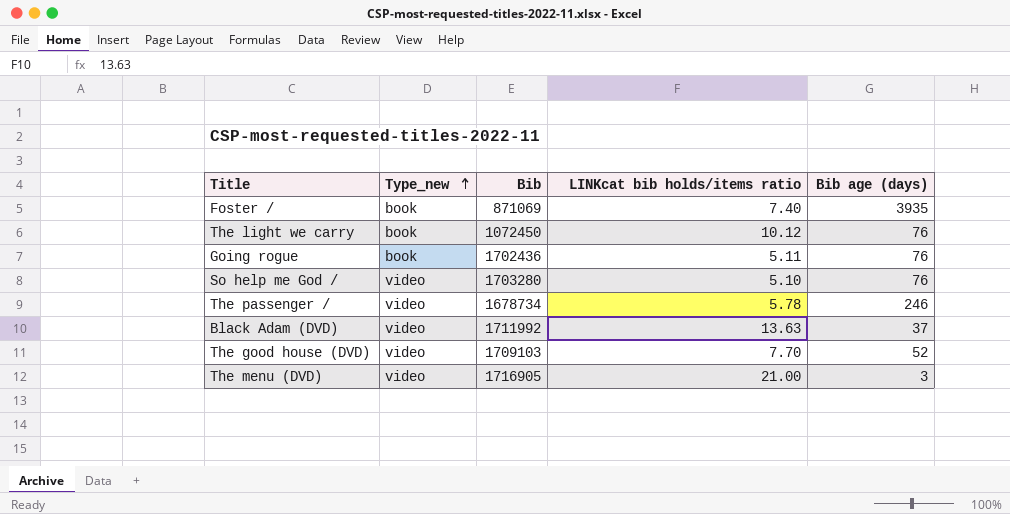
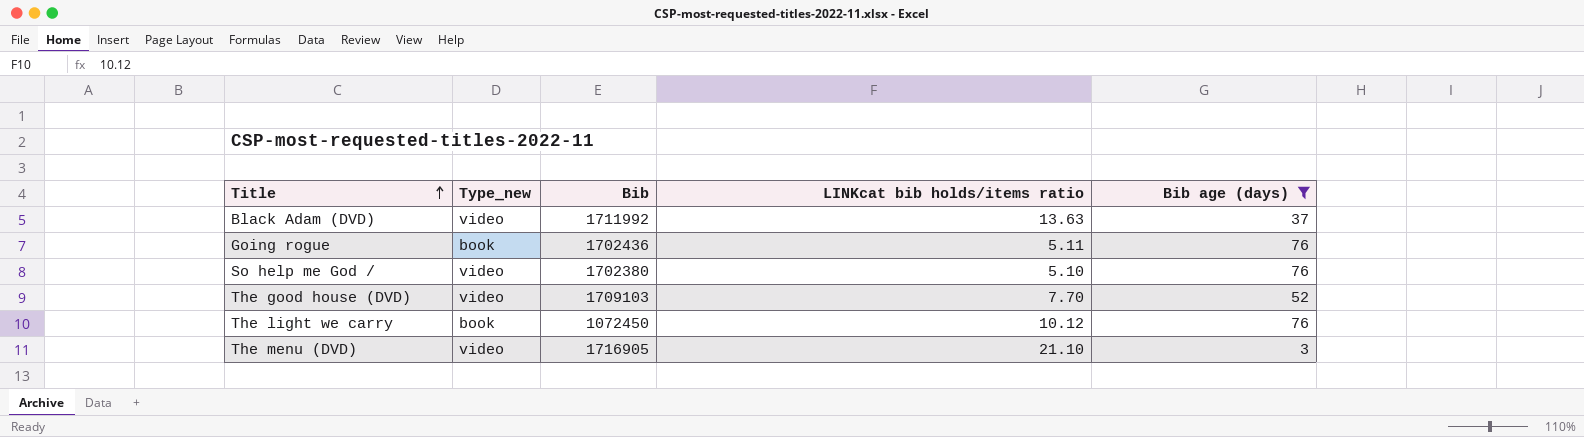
filter: none -> Bib age (days) <= 76
row order: Type_new ascending -> Title ascending
So help me God / | Bib: 1703280 -> 1702380
The menu (DVD) | LINKcat bib holds/items ratio: 21.00 -> 21.10

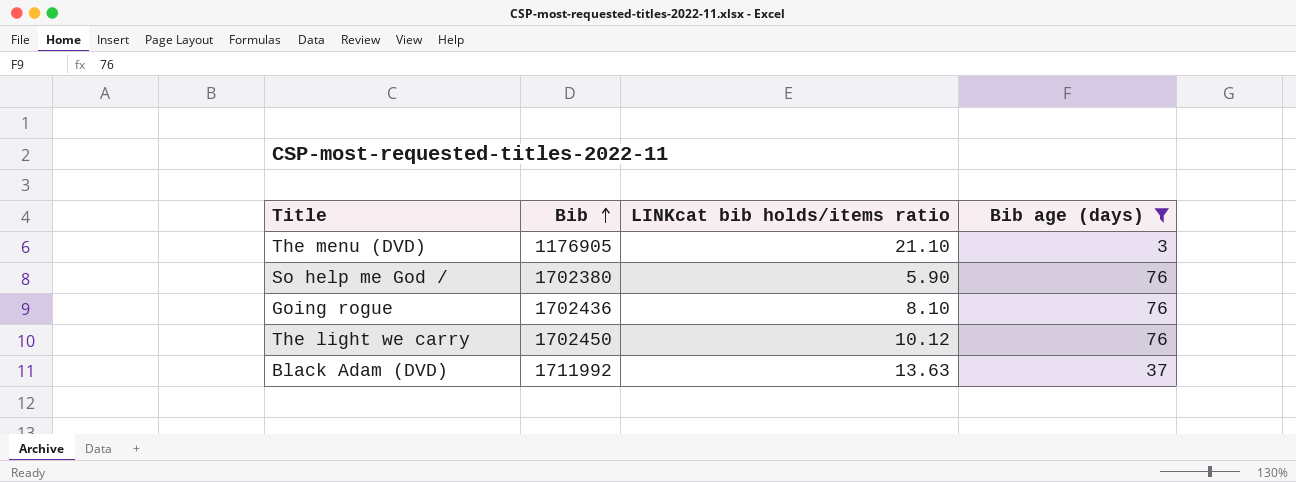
row order: Title ascending -> Bib ascending
column Type_new | position: 2 -> none
row The good house (DVD): video | 1709103 | 7.70 | 52 -> none
The menu (DVD) | Bib: 1716905 -> 1176905
So help me God / | LINKcat bib holds/items ratio: 5.10 -> 5.90
Going rogue | LINKcat bib holds/items ratio: 5.11 -> 8.10
The light we carry | Bib: 1072450 -> 1702450

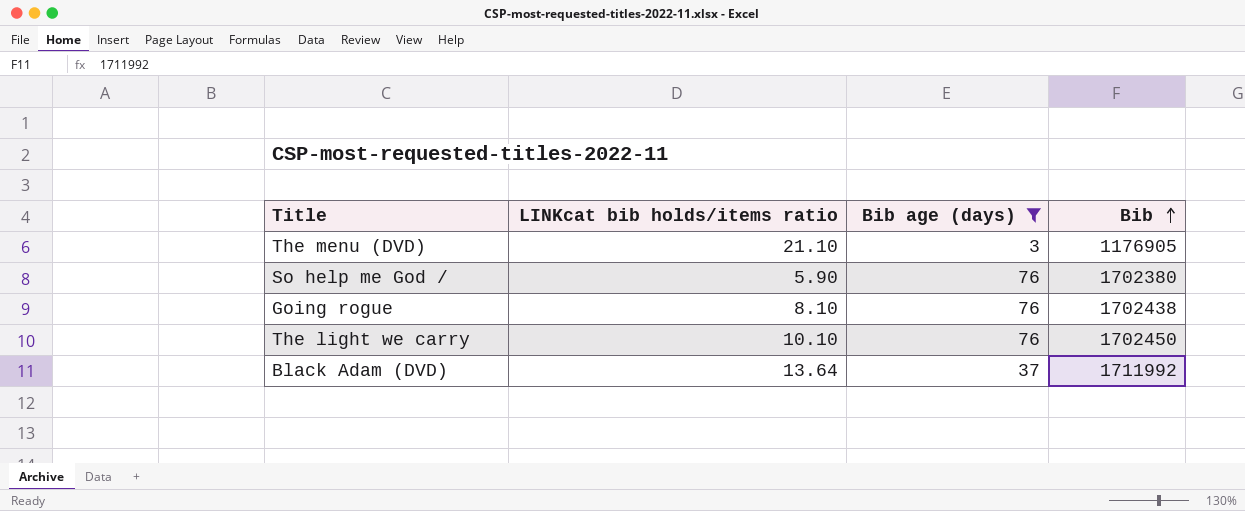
column Bib | position: 2 -> 4
Going rogue | Bib: 1702436 -> 1702438
The light we carry | LINKcat bib holds/items ratio: 10.12 -> 10.10
Black Adam (DVD) | LINKcat bib holds/items ratio: 13.63 -> 13.64

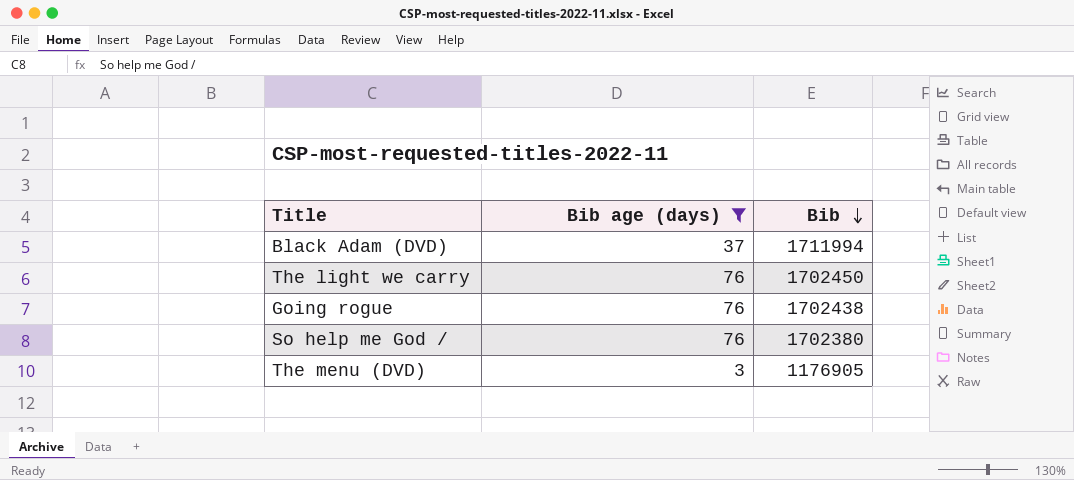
row order: Bib ascending -> Bib descending
column LINKcat bib holds/items ratio | position: 2 -> none
Black Adam (DVD) | Bib: 1711992 -> 1711994

